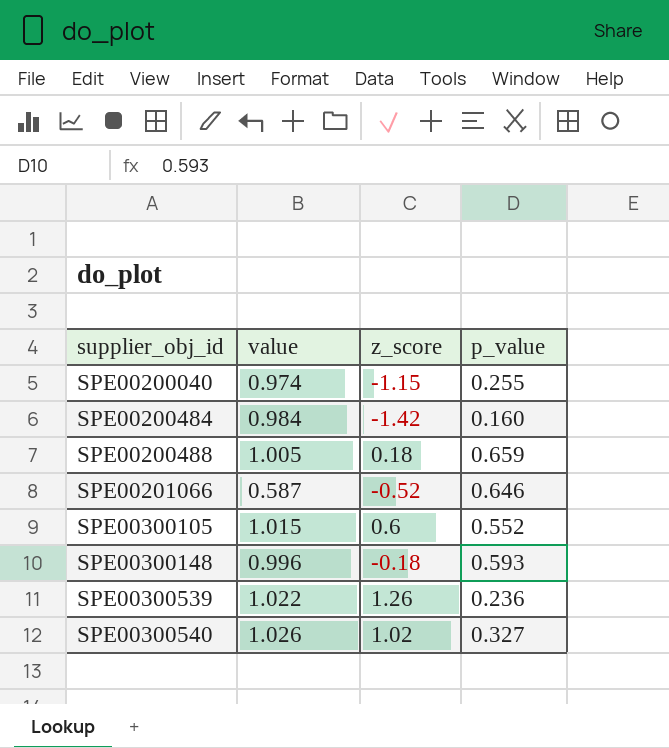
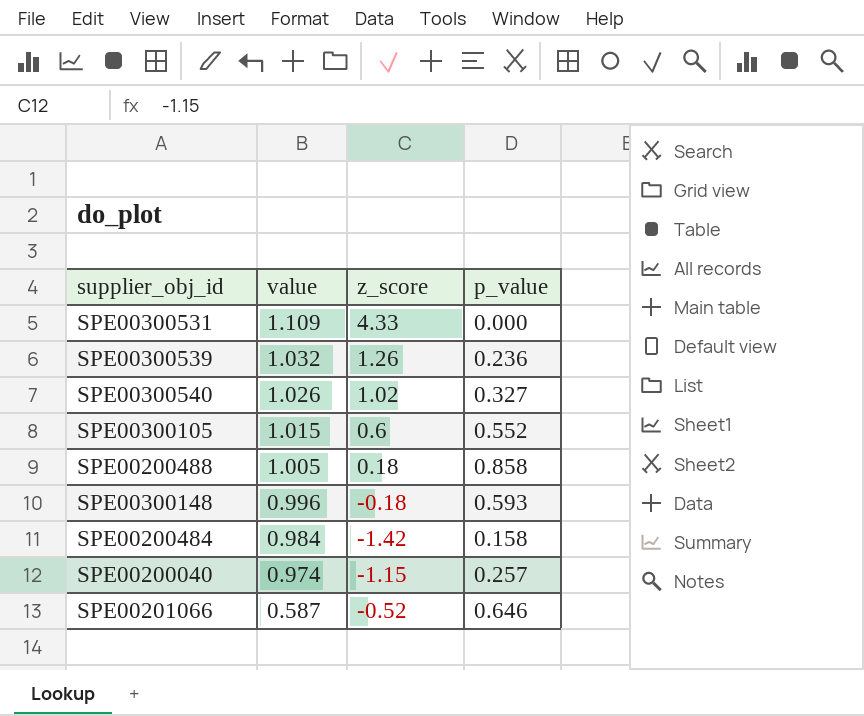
row order: supplier_obj_id ascending -> value descending
row SPE00300531: none -> 1.109 | 4.33 | 0.000
SPE00300539 | value: 1.022 -> 1.032
SPE00200488 | p_value: 0.659 -> 0.858
SPE00200484 | p_value: 0.160 -> 0.158
SPE00200040 | p_value: 0.255 -> 0.257

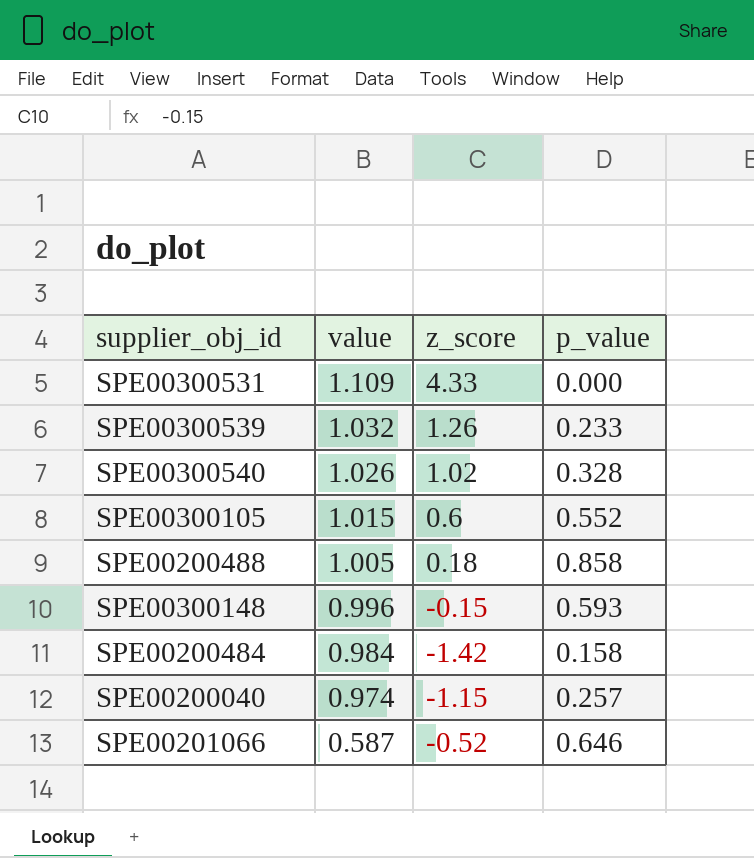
SPE00300539 | p_value: 0.236 -> 0.233
SPE00300540 | p_value: 0.327 -> 0.328
SPE00300148 | z_score: -0.18 -> -0.15

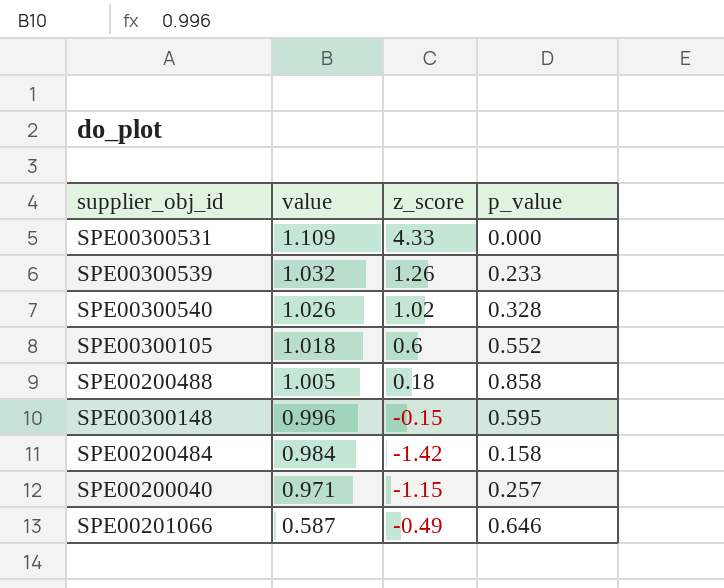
SPE00300105 | value: 1.015 -> 1.018
SPE00300148 | p_value: 0.593 -> 0.595
SPE00200040 | value: 0.974 -> 0.971
SPE00201066 | z_score: -0.52 -> -0.49

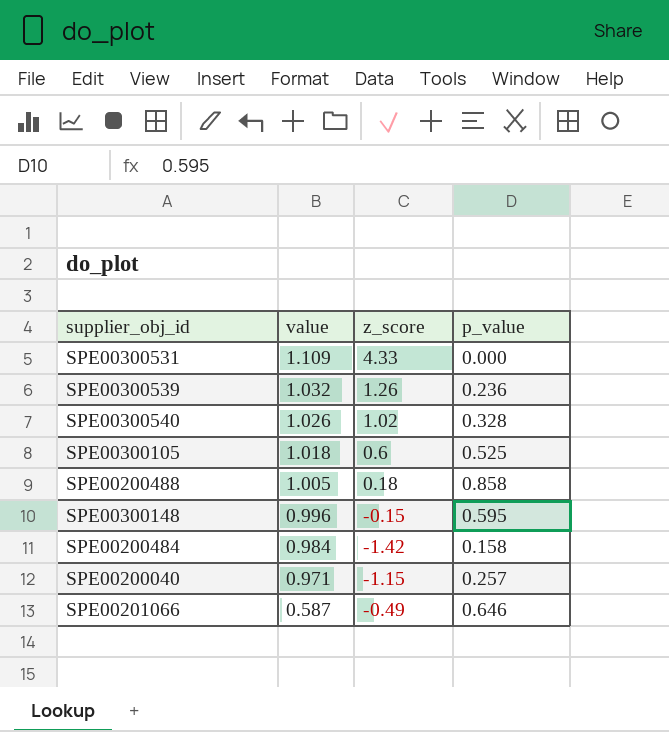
SPE00300539 | p_value: 0.233 -> 0.236
SPE00300105 | p_value: 0.552 -> 0.525

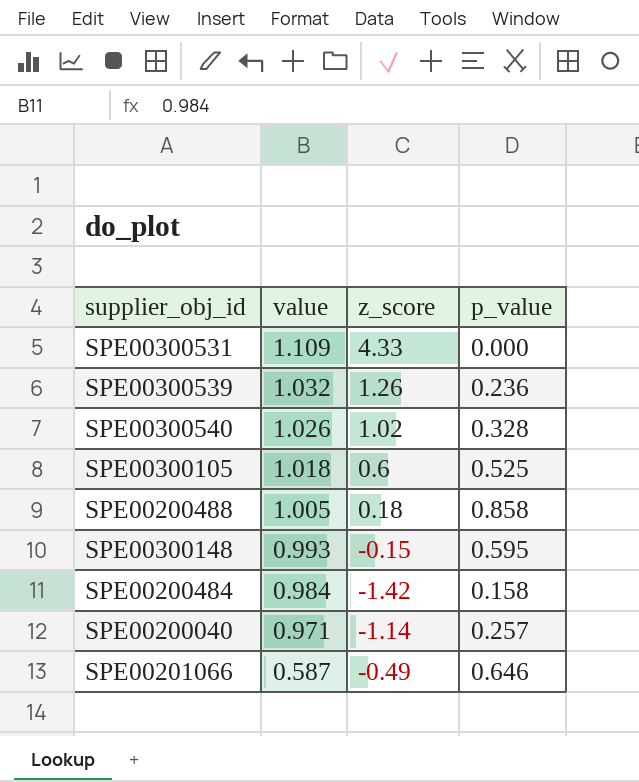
SPE00300148 | value: 0.996 -> 0.993
SPE00200040 | z_score: -1.15 -> -1.14

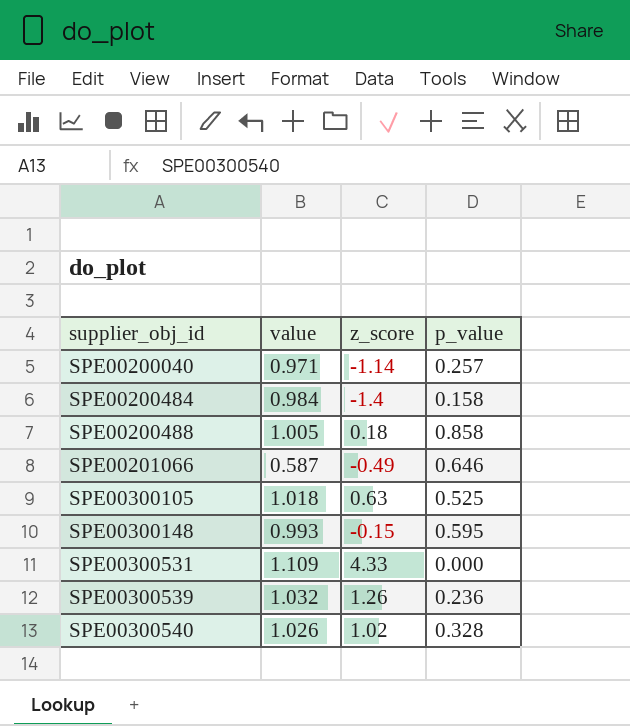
row order: value descending -> supplier_obj_id ascending
SPE00200484 | z_score: -1.42 -> -1.4
SPE00300105 | z_score: 0.6 -> 0.63

